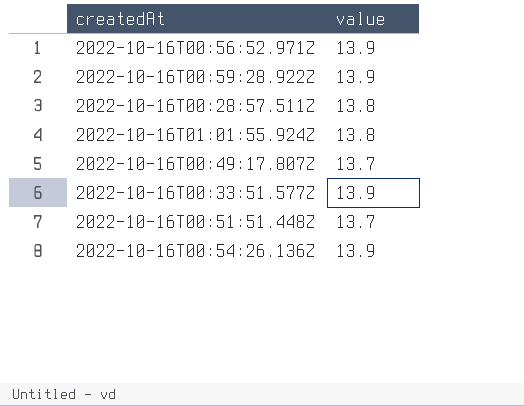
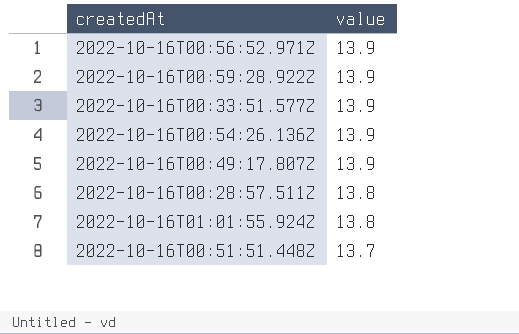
row order: none -> value descending
2022-10-16T00:49:17.807Z | value: 13.7 -> 13.9

